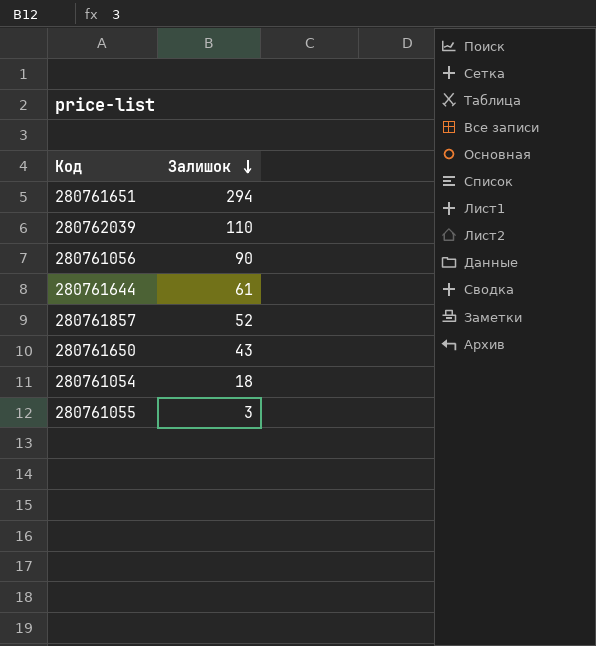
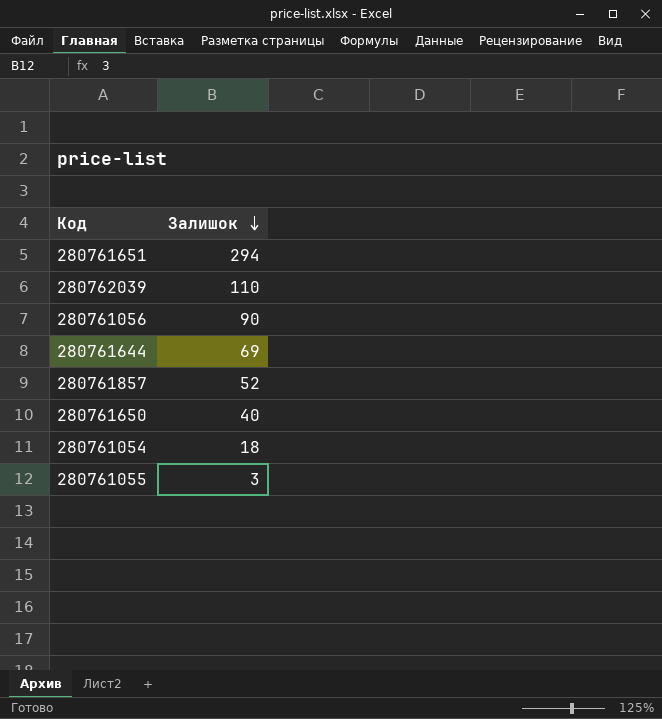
280761644 | Залишок: 61 -> 69
280761650 | Залишок: 43 -> 40

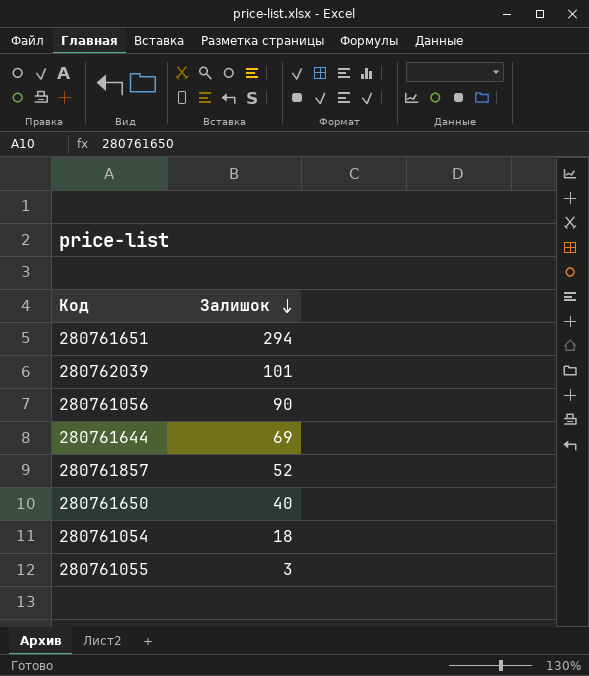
280762039 | Залишок: 110 -> 101

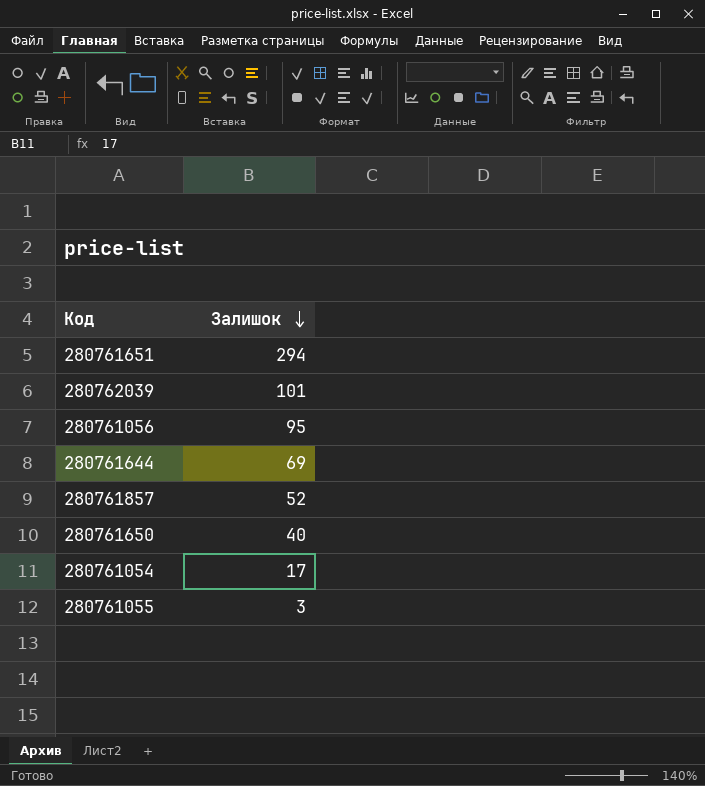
280761056 | Залишок: 90 -> 95
280761054 | Залишок: 18 -> 17

